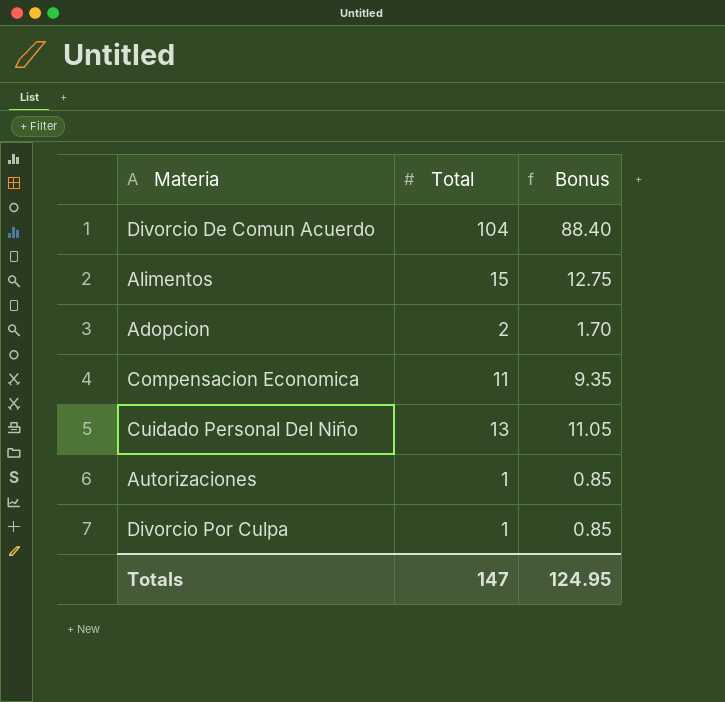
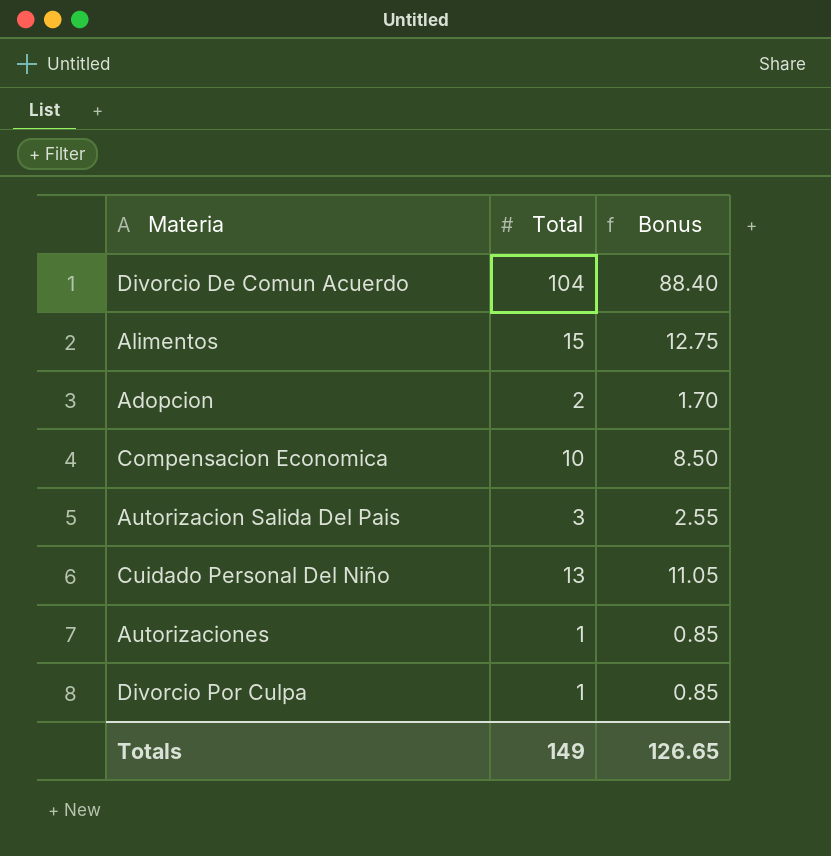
Compensacion Economica | Total: 11 -> 10
Compensacion Economica | Bonus: 9.35 -> 8.50
row Autorizacion Salida Del Pais: none -> 3 | 2.55
Totals | Total: 147 -> 149
Totals | Bonus: 124.95 -> 126.65

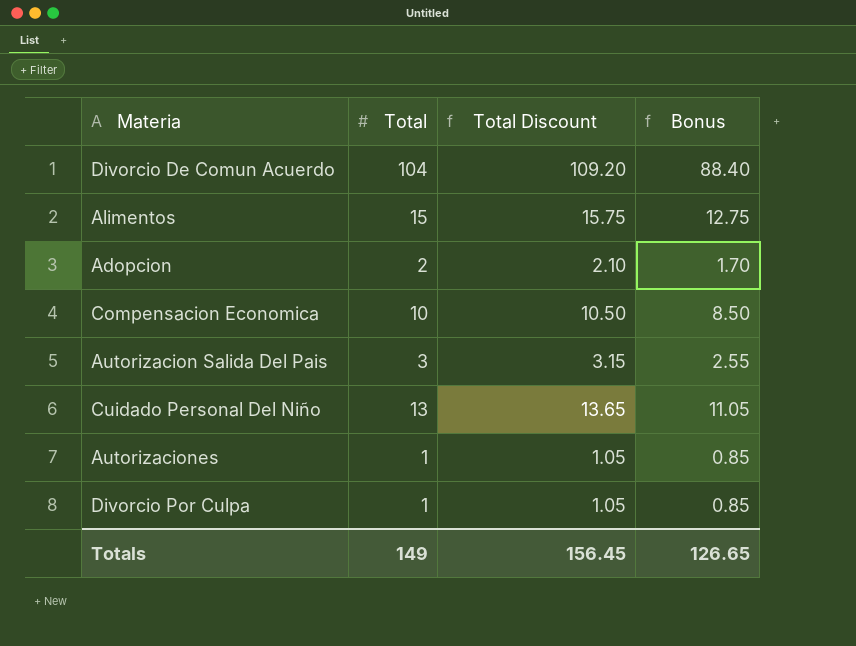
column Total Discount | formula: none -> [Total] * 1.05

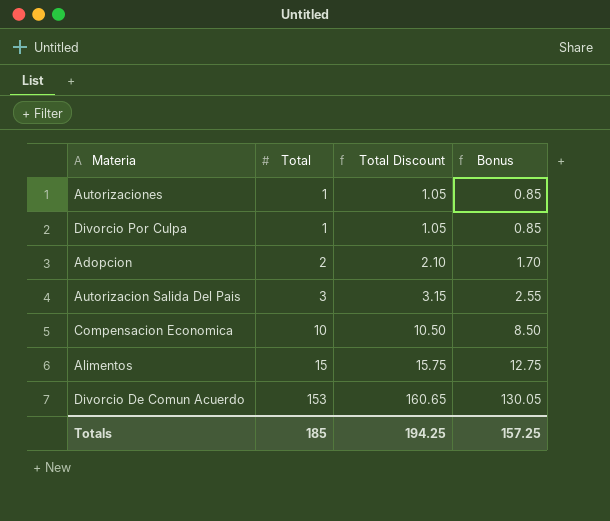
row order: none -> Total ascending
row Cuidado Personal Del Niño: 13 | 13.65 | 11.05 -> none
Divorcio De Comun Acuerdo | Total: 104 -> 153
Divorcio De Comun Acuerdo | Total Discount: 109.20 -> 160.65
Divorcio De Comun Acuerdo | Bonus: 88.40 -> 130.05
Totals | Total: 149 -> 185
Totals | Total Discount: 156.45 -> 194.25
Totals | Bonus: 126.65 -> 157.25

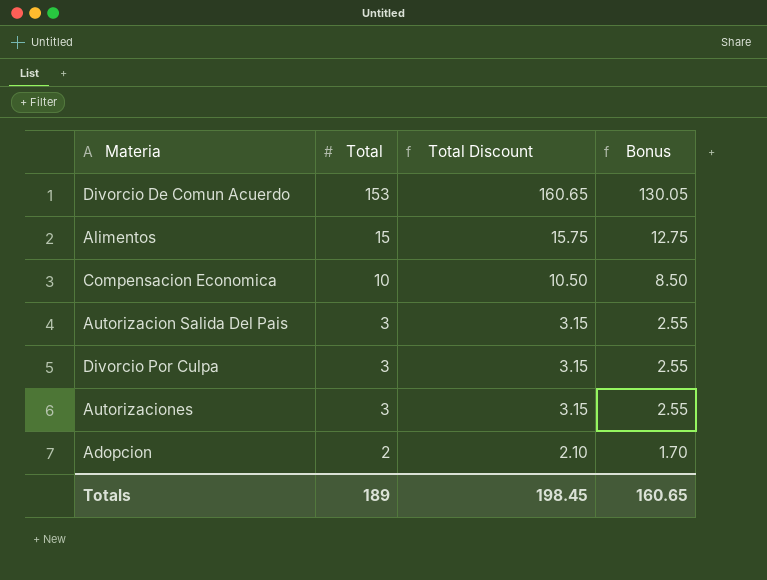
row order: Total ascending -> Total descending
Divorcio Por Culpa | Total: 1 -> 3
Divorcio Por Culpa | Total Discount: 1.05 -> 3.15
Divorcio Por Culpa | Bonus: 0.85 -> 2.55
Autorizaciones | Total: 1 -> 3
Autorizaciones | Total Discount: 1.05 -> 3.15
Autorizaciones | Bonus: 0.85 -> 2.55
Totals | Total: 185 -> 189
Totals | Total Discount: 194.25 -> 198.45
Totals | Bonus: 157.25 -> 160.65

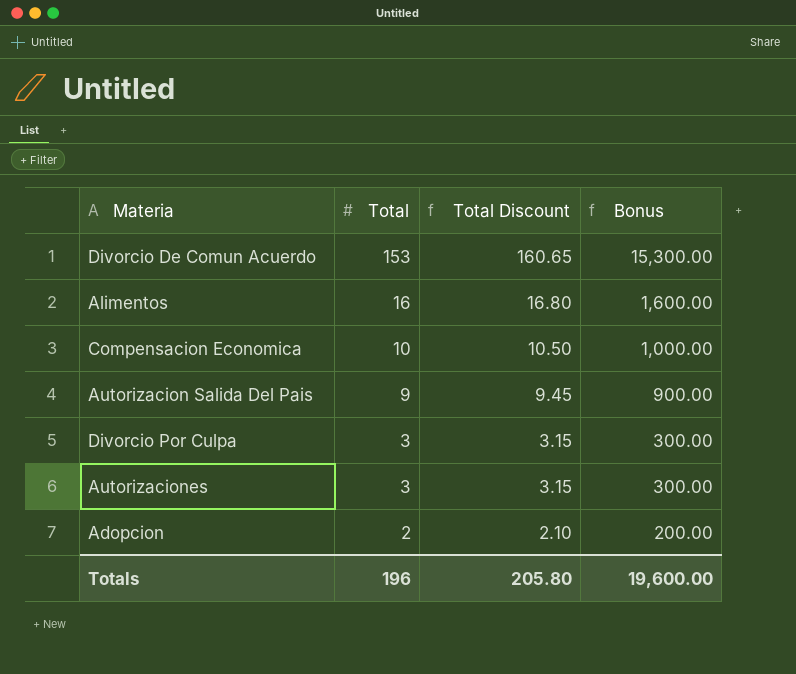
column Bonus | formula: [Total] * 0.85 -> [Total] * 100
Alimentos | Total: 15 -> 16
Alimentos | Total Discount: 15.75 -> 16.80
Autorizacion Salida Del Pais | Total: 3 -> 9
Autorizacion Salida Del Pais | Total Discount: 3.15 -> 9.45
Totals | Total: 189 -> 196
Totals | Total Discount: 198.45 -> 205.80
Totals | Bonus: 160.65 -> 19,600.00

